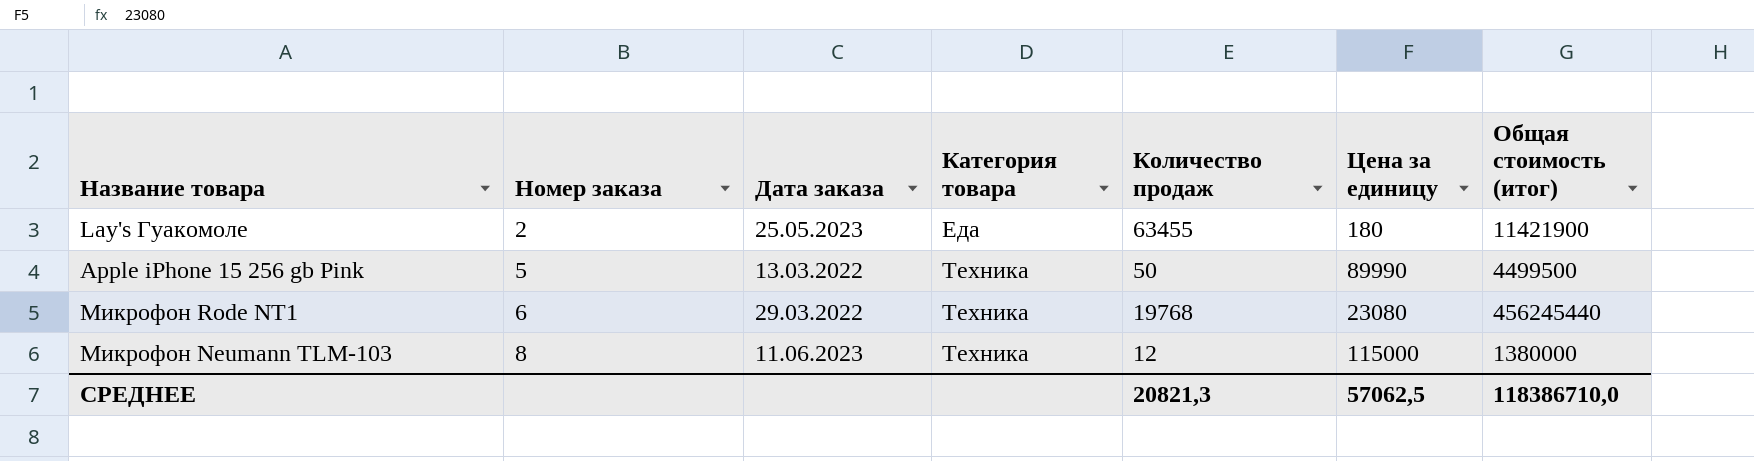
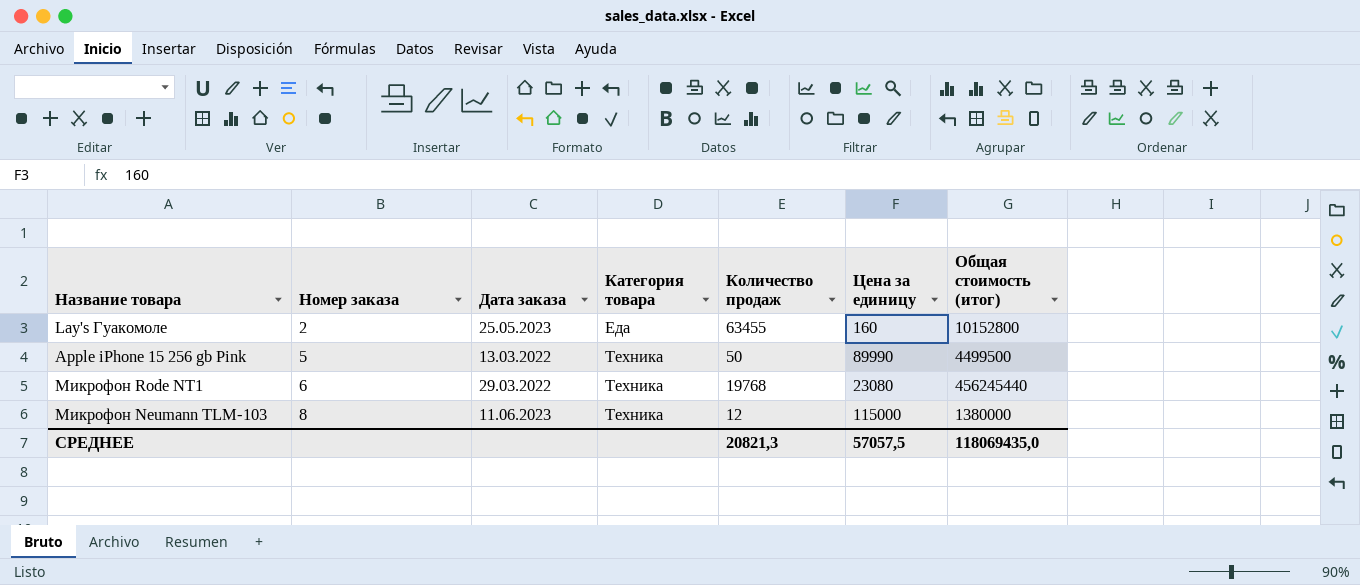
Lay's Гуакомоле | Цена за единицу: 180 -> 160
Lay's Гуакомоле | Общая стоимость (итог): 11421900 -> 10152800
СРЕДНЕЕ | Цена за единицу: 57062,5 -> 57057,5
СРЕДНЕЕ | Общая стоимость (итог): 118386710,0 -> 118069435,0

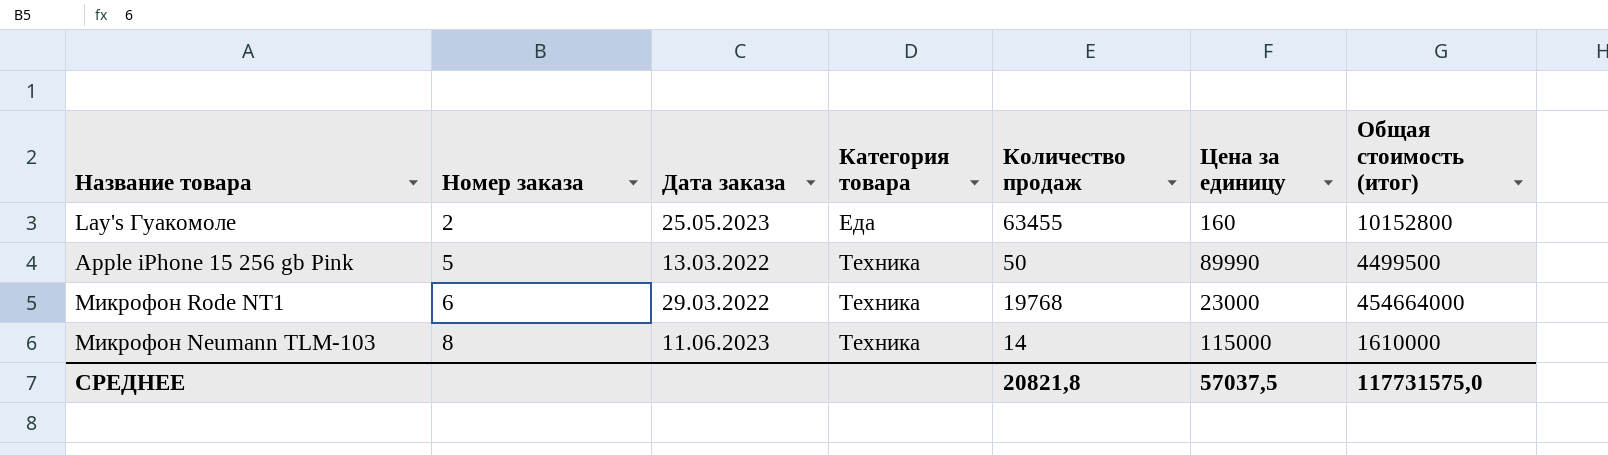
Микрофон Rode NT1 | Цена за единицу: 23080 -> 23000
Микрофон Rode NT1 | Общая стоимость (итог): 456245440 -> 454664000
Микрофон Neumann TLM-103 | Количество продаж: 12 -> 14
Микрофон Neumann TLM-103 | Общая стоимость (итог): 1380000 -> 1610000
СРЕДНЕЕ | Количество продаж: 20821,3 -> 20821,8
СРЕДНЕЕ | Цена за единицу: 57057,5 -> 57037,5
СРЕДНЕЕ | Общая стоимость (итог): 118069435,0 -> 117731575,0

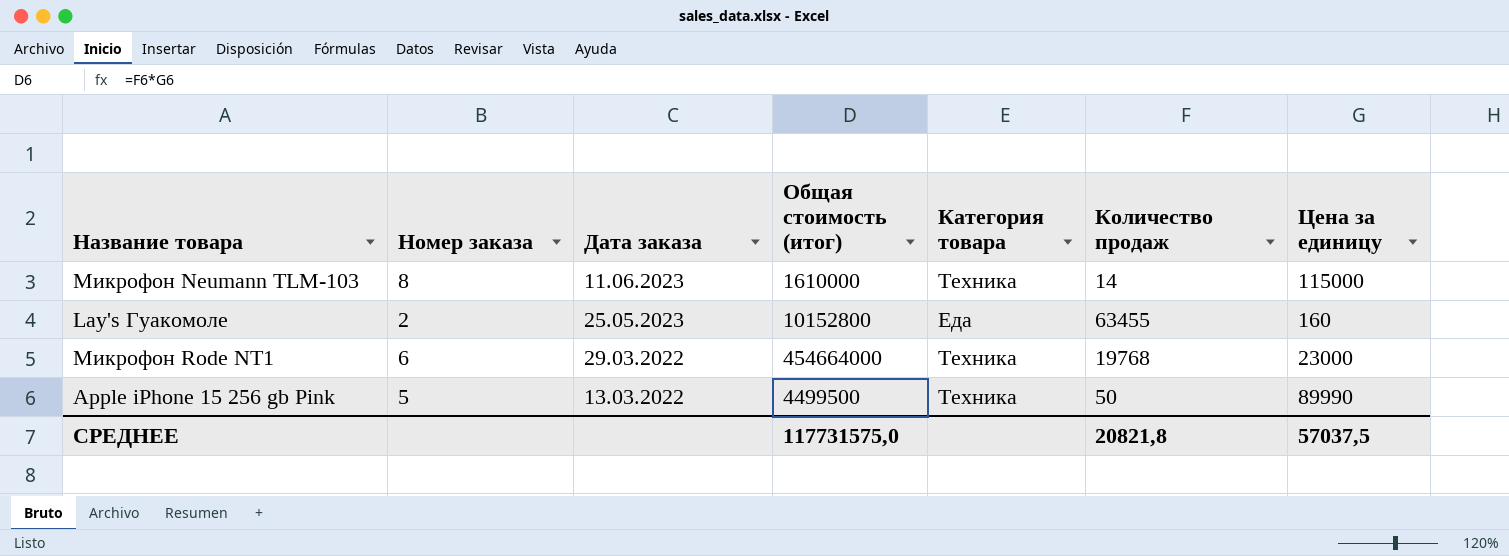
row order: Номер заказа ascending -> Дата заказа descending
column Общая стоимость (итог) | position: 7 -> 4

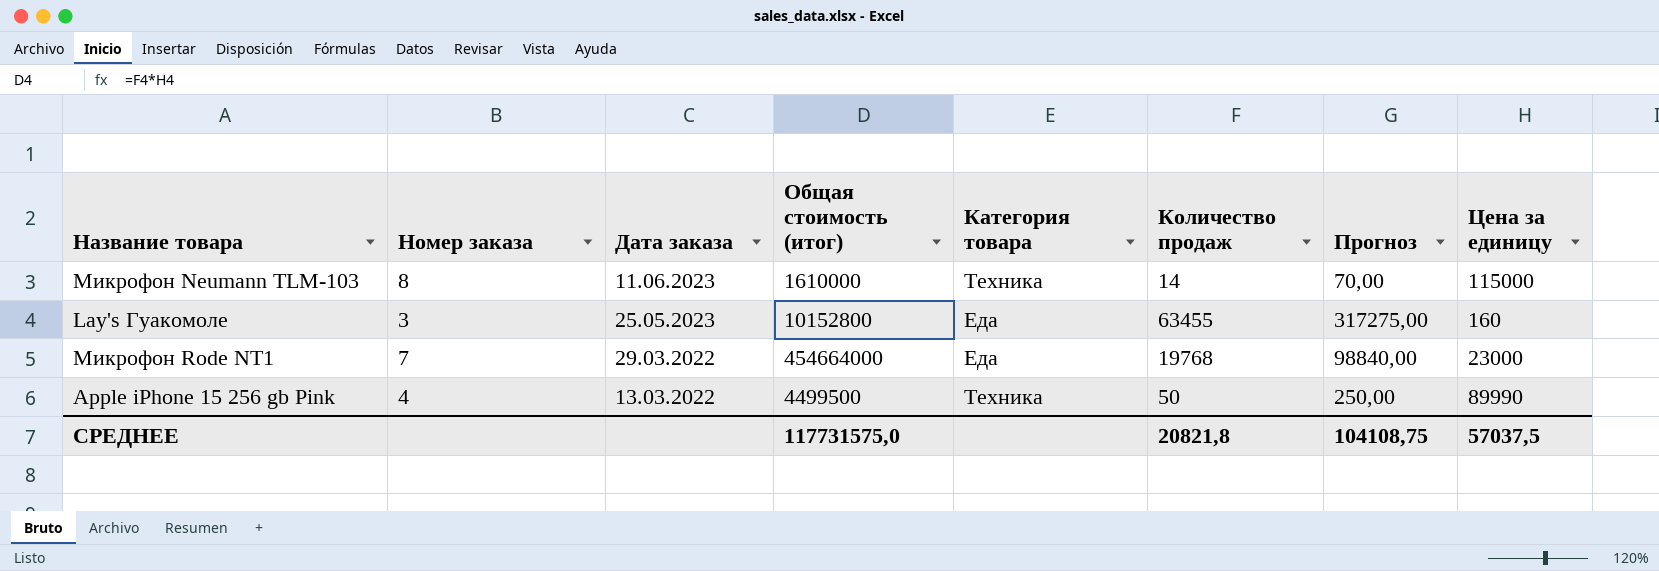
column Прогноз | formula: none -> [Количество продаж] * 5
Lay's Гуакомоле | Номер заказа: 2 -> 3
Микрофон Rode NT1 | Номер заказа: 6 -> 7
Микрофон Rode NT1 | Категория товара: Техника -> Еда
Apple iPhone 15 256 gb Pink | Номер заказа: 5 -> 4

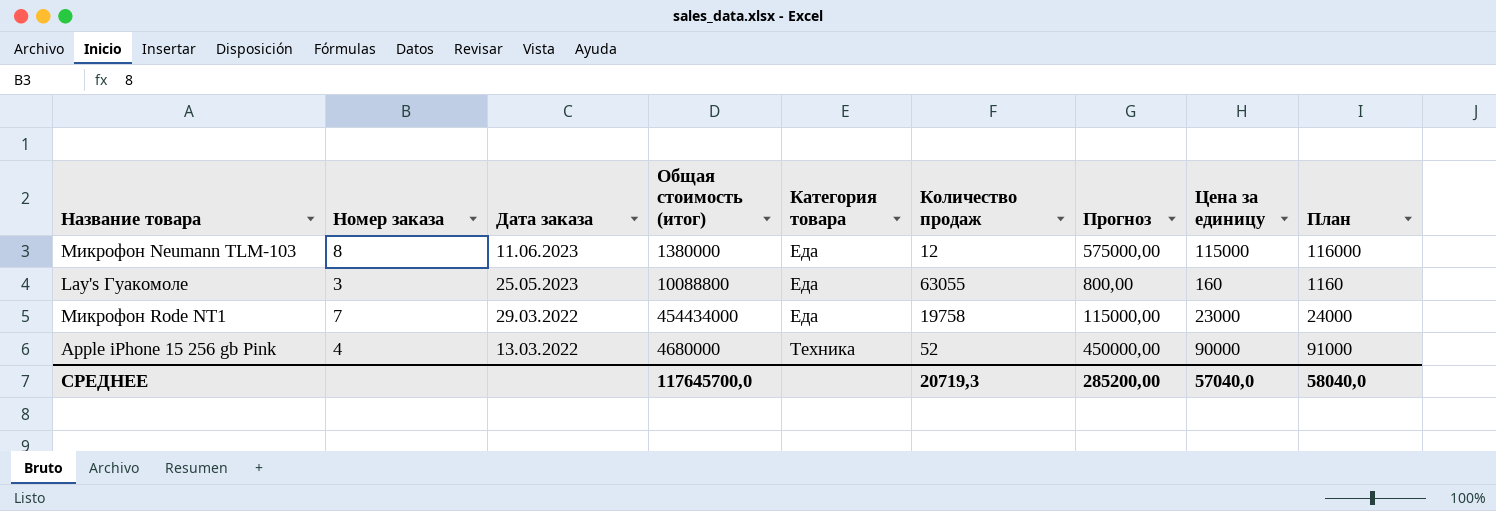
column Прогноз | formula: [Количество продаж] * 5 -> [Цена за единицу] * 5
column План | formula: none -> [Цена за единицу] + 1000
Микрофон Neumann TLM-103 | Общая стоимость (итог): 1610000 -> 1380000
Микрофон Neumann TLM-103 | Категория товара: Техника -> Еда
Микрофон Neumann TLM-103 | Количество продаж: 14 -> 12
Lay's Гуакомоле | Общая стоимость (итог): 10152800 -> 10088800
Lay's Гуакомоле | Количество продаж: 63455 -> 63055
Микрофон Rode NT1 | Общая стоимость (итог): 454664000 -> 454434000
Микрофон Rode NT1 | Количество продаж: 19768 -> 19758
Apple iPhone 15 256 gb Pink | Общая стоимость (итог): 4499500 -> 4680000
Apple iPhone 15 256 gb Pink | Количество продаж: 50 -> 52
Apple iPhone 15 256 gb Pink | Цена за единицу: 89990 -> 90000
СРЕДНЕЕ | Общая стоимость (итог): 117731575,0 -> 117645700,0
СРЕДНЕЕ | Количество продаж: 20821,8 -> 20719,3
СРЕДНЕЕ | Прогноз: 104108,75 -> 285200,00
СРЕДНЕЕ | Цена за единицу: 57037,5 -> 57040,0

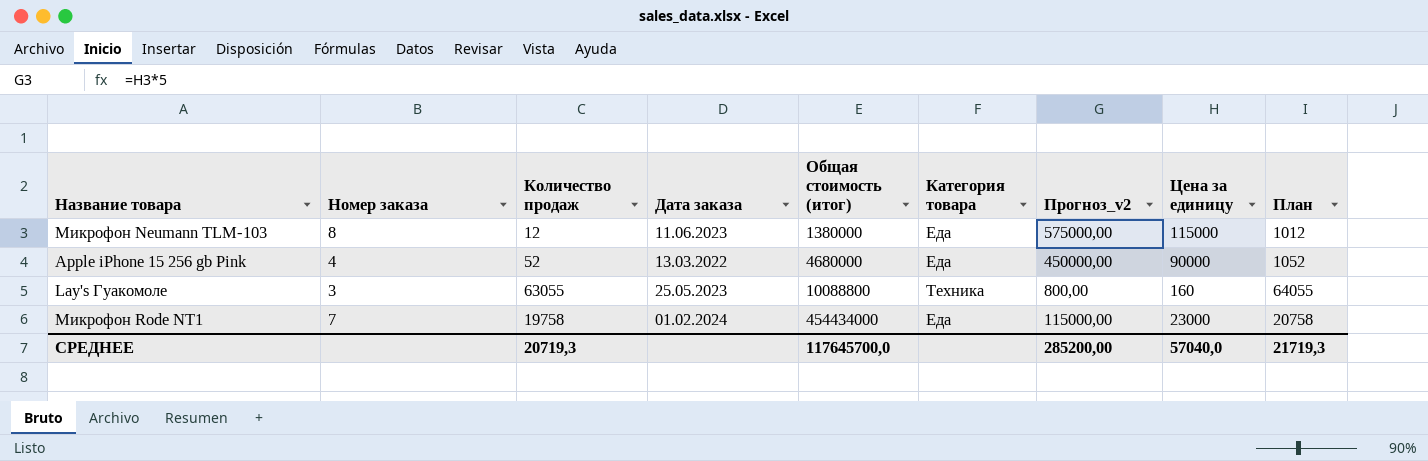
row order: Дата заказа descending -> Общая стоимость (итог) ascending
column Количество продаж | position: 6 -> 3
column name: Прогноз -> Прогноз_v2
column План | formula: [Цена за единицу] + 1000 -> [Количество продаж] + 1000
Apple iPhone 15 256 gb Pink | Категория товара: Техника -> Еда
Lay's Гуакомоле | Категория товара: Еда -> Техника
Микрофон Rode NT1 | Дата заказа: 29.03.2022 -> 01.02.2024
СРЕДНЕЕ | План: 58040,0 -> 21719,3

